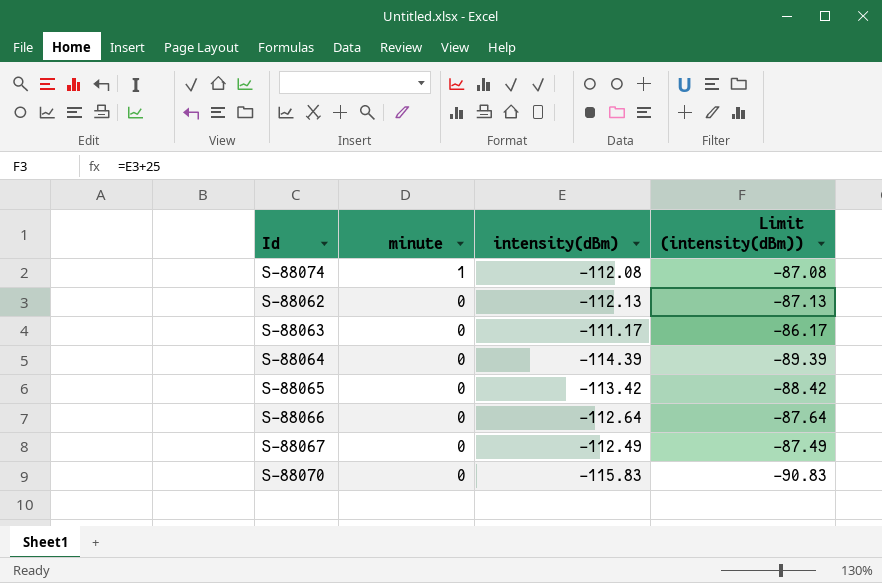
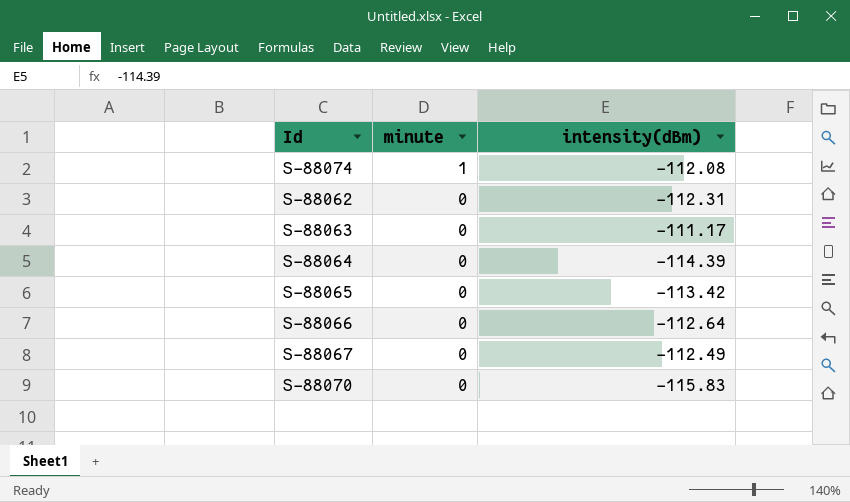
column Limit (intensity(dBm)) | formula: [intensity(dBm)] + 25 -> none
S-88062 | intensity(dBm): -112.13 -> -112.31

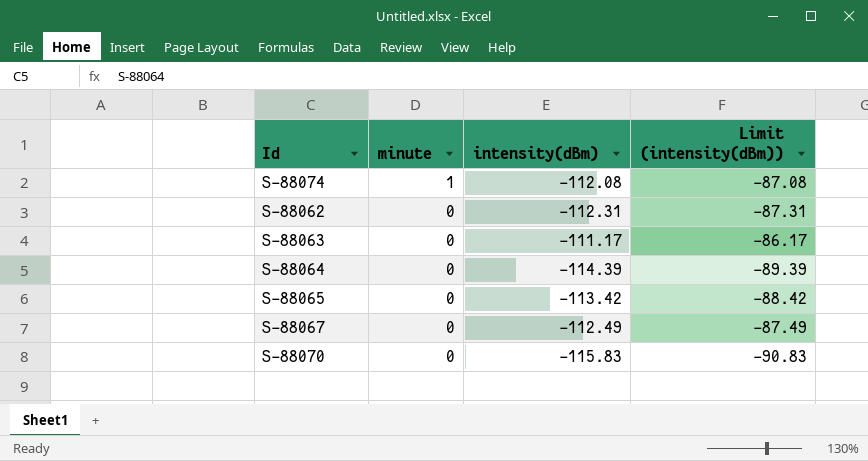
column Limit (intensity(dBm)) | formula: none -> [intensity(dBm)] + 25
row S-88066: 0 | -112.64 -> none

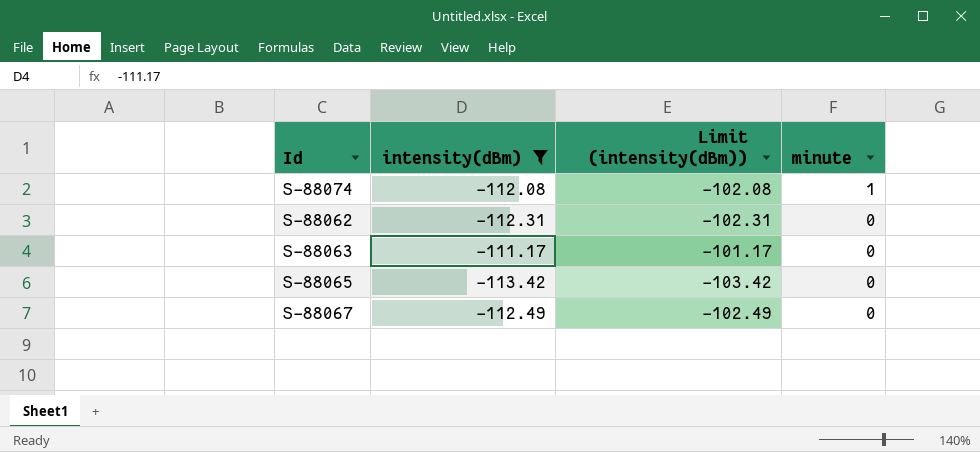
filter: none -> intensity(dBm) >= -113.42
column Limit (intensity(dBm)) | formula: [intensity(dBm)] + 25 -> [intensity(dBm)] + 10
column minute | position: 2 -> 4

